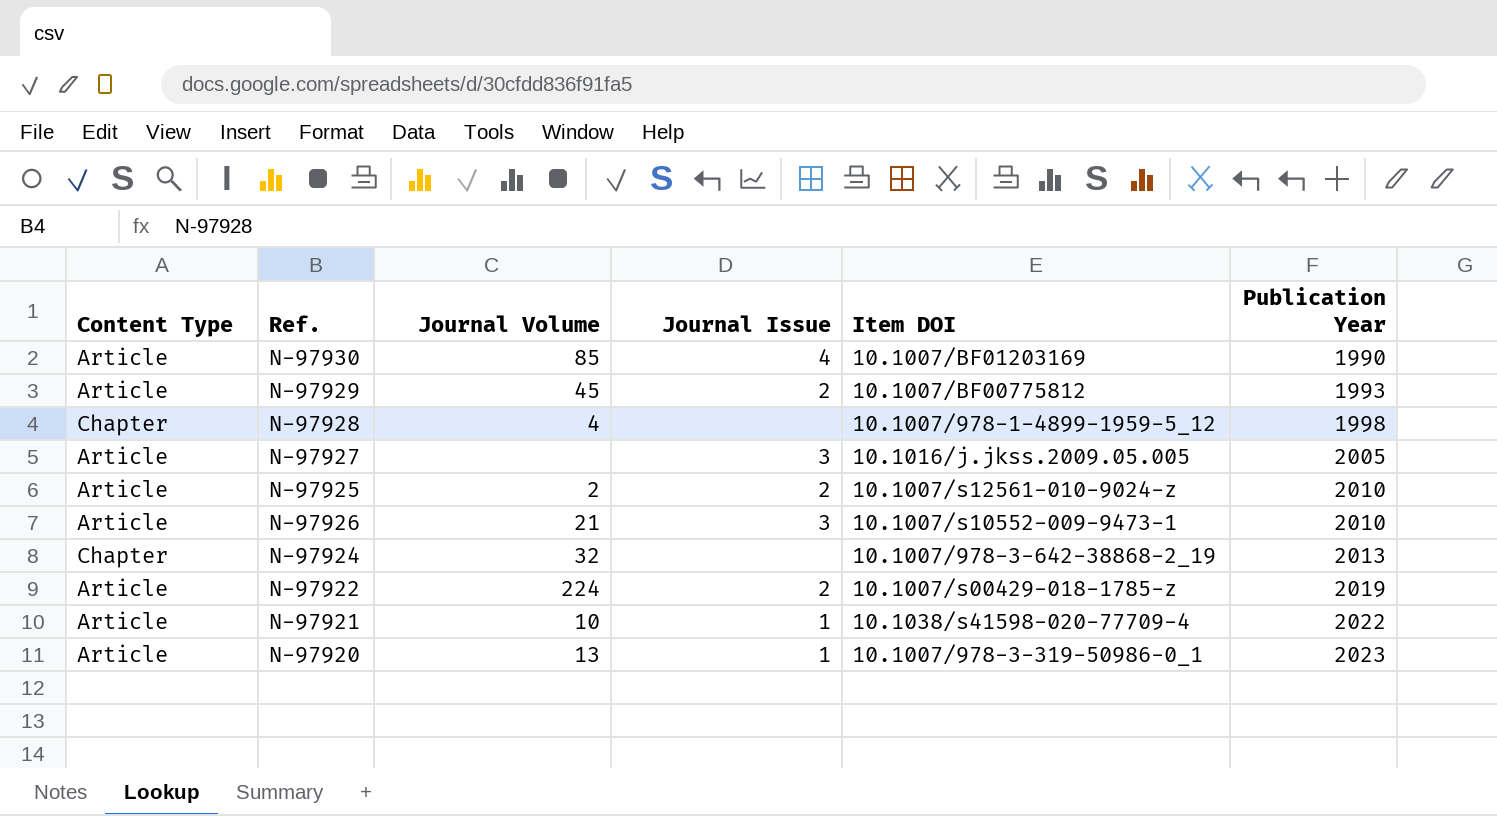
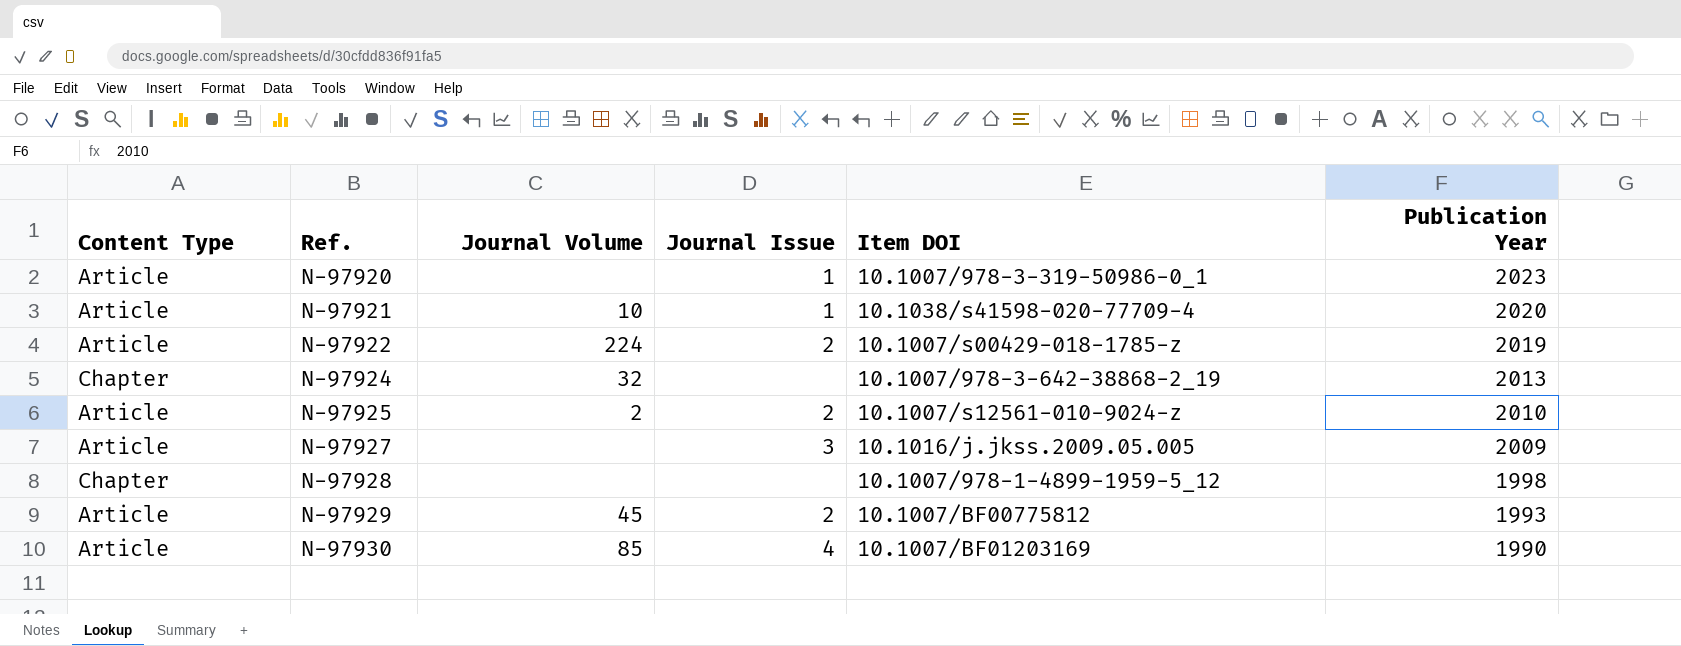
row order: Publication Year ascending -> Ref. ascending
row N-97926: Article | 21 | 3 | 10.1007/s10552-009-9473-1 | 2010 -> none
N-97920 | Journal Volume: 13 -> none
N-97921 | Publication Year: 2022 -> 2020
N-97927 | Publication Year: 2005 -> 2009
N-97928 | Journal Volume: 4 -> none

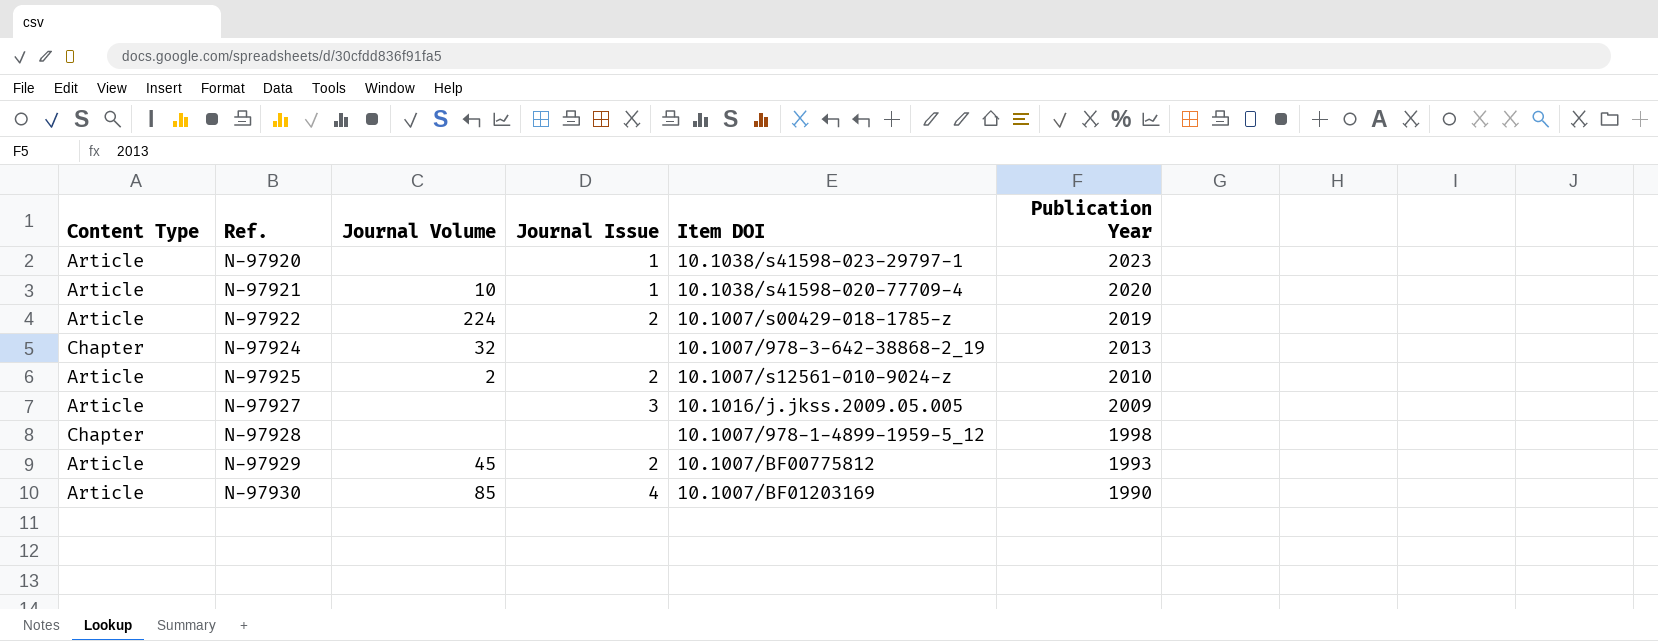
N-97920 | Item DOI: 10.1007/978-3-319-50986-0_1 -> 10.1038/s41598-023-29797-1

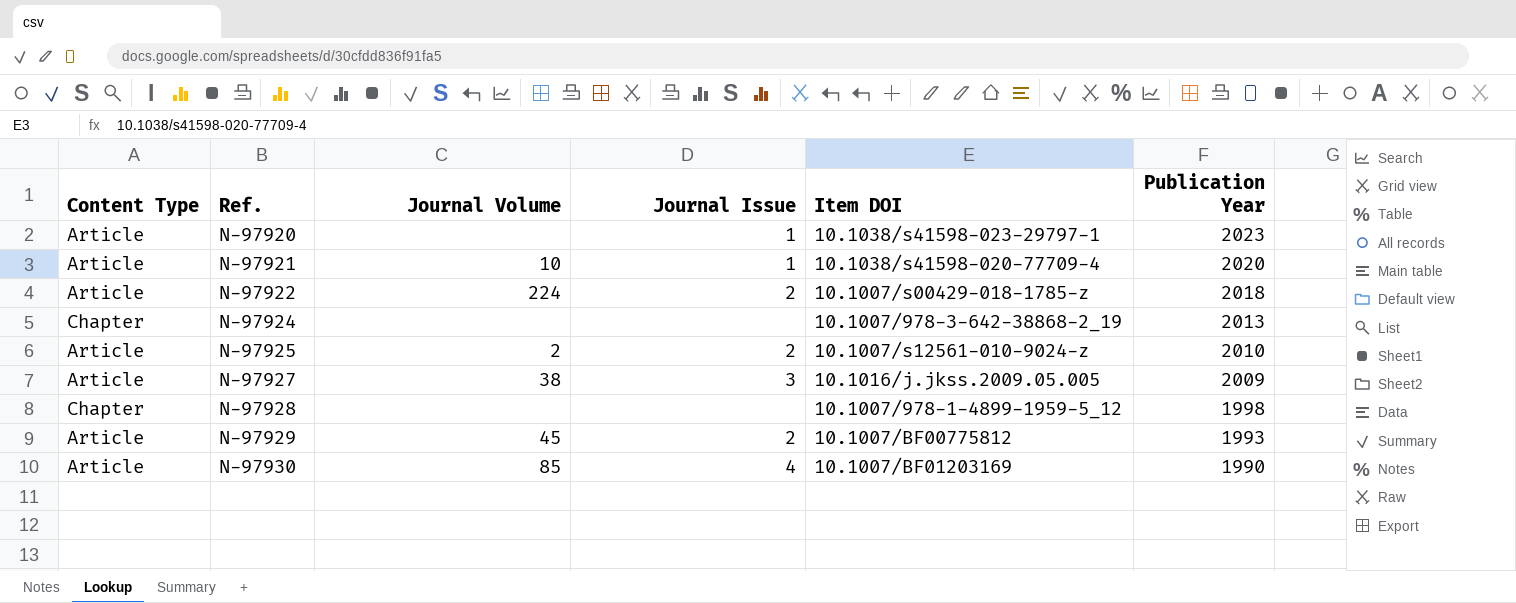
N-97922 | Publication Year: 2019 -> 2018
N-97924 | Journal Volume: 32 -> none
N-97927 | Journal Volume: none -> 38

